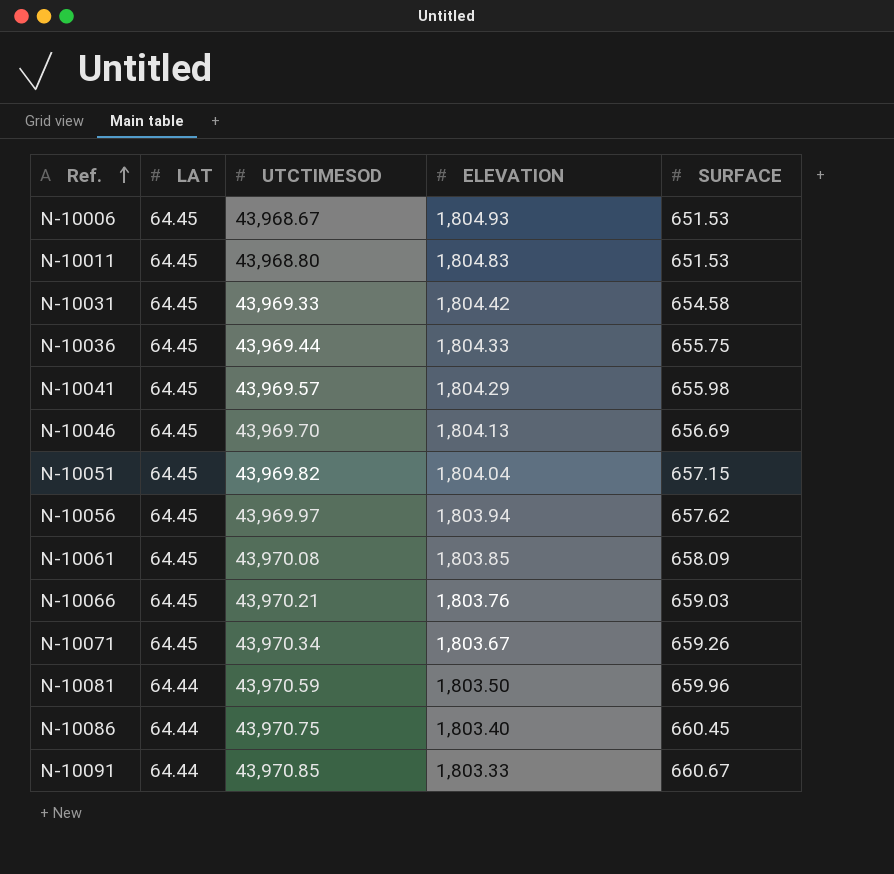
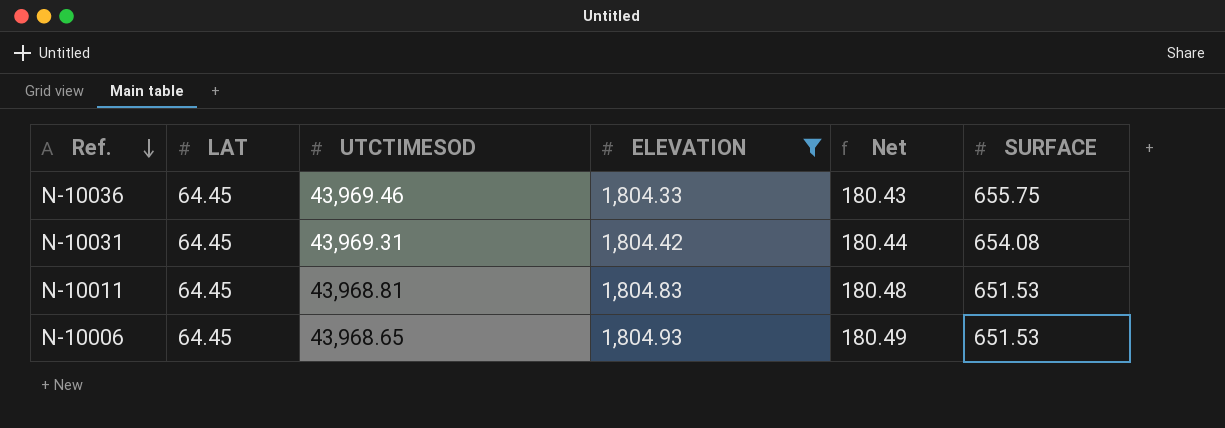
filter: none -> ELEVATION >= 1,804.33
row order: Ref. ascending -> Ref. descending
column Net | formula: none -> [ELEVATION] * 0.1
N-10036 | UTCTIMESOD: 43,969.44 -> 43,969.46
N-10031 | UTCTIMESOD: 43,969.33 -> 43,969.31
N-10031 | SURFACE: 654.58 -> 654.08
N-10011 | UTCTIMESOD: 43,968.80 -> 43,968.81
N-10006 | UTCTIMESOD: 43,968.67 -> 43,968.65

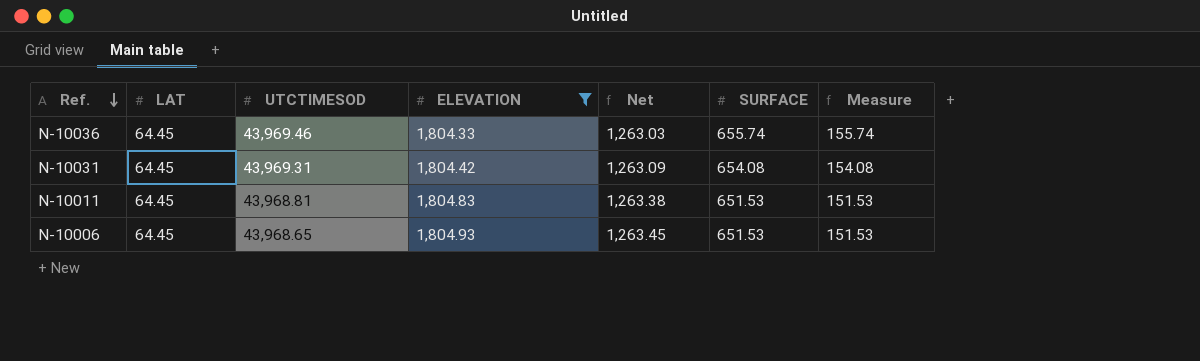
column Net | formula: [ELEVATION] * 0.1 -> [ELEVATION] * 0.7
column Measure | formula: none -> [SURFACE] - 500
N-10036 | SURFACE: 655.75 -> 655.74

